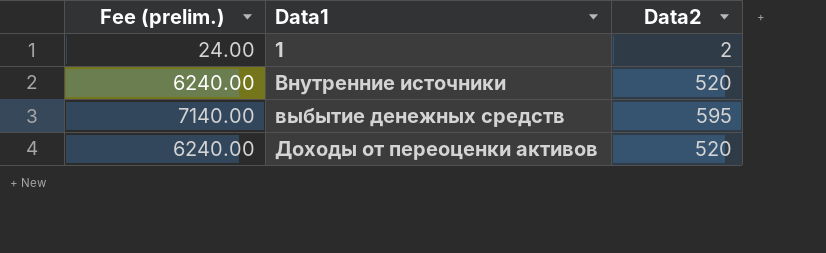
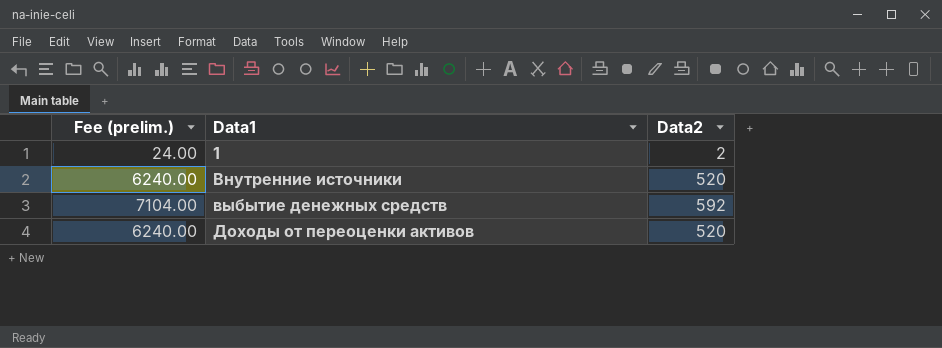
выбытие денежных средств | Fee (prelim.): 7140.00 -> 7104.00
выбытие денежных средств | Data2: 595 -> 592

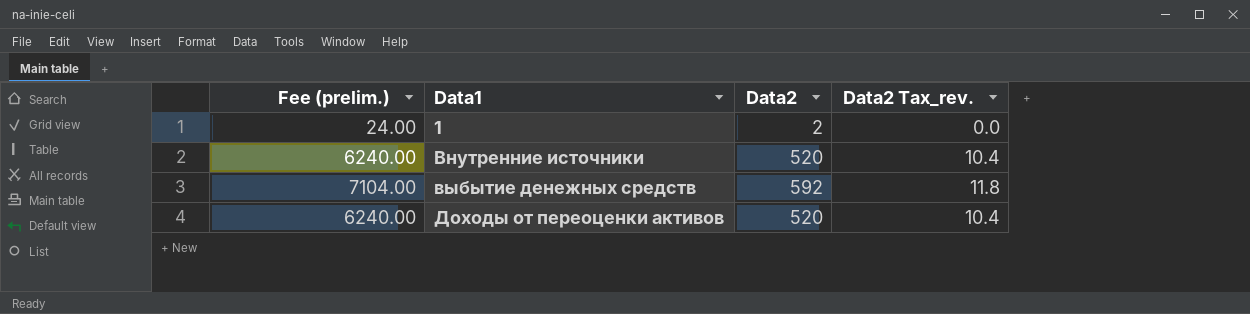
column Data2 Tax_rev. | formula: none -> [Data2] * 0.02

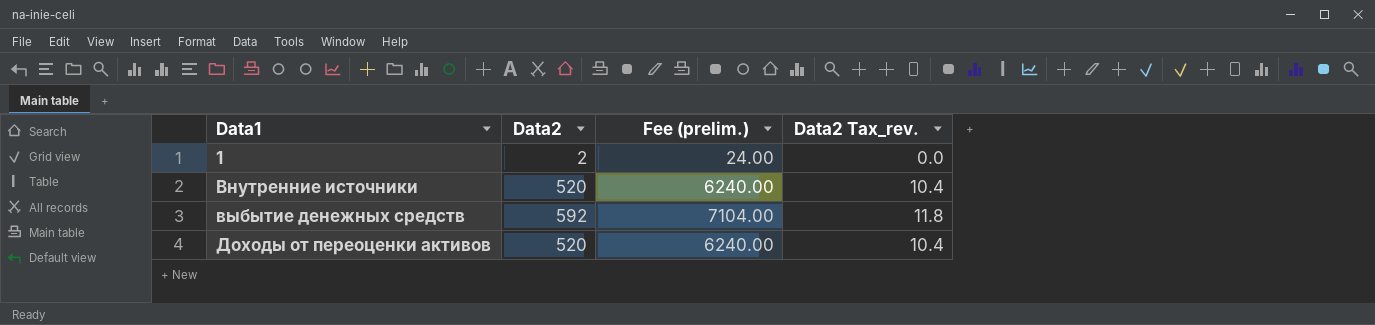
column Fee (prelim.) | position: 1 -> 3

